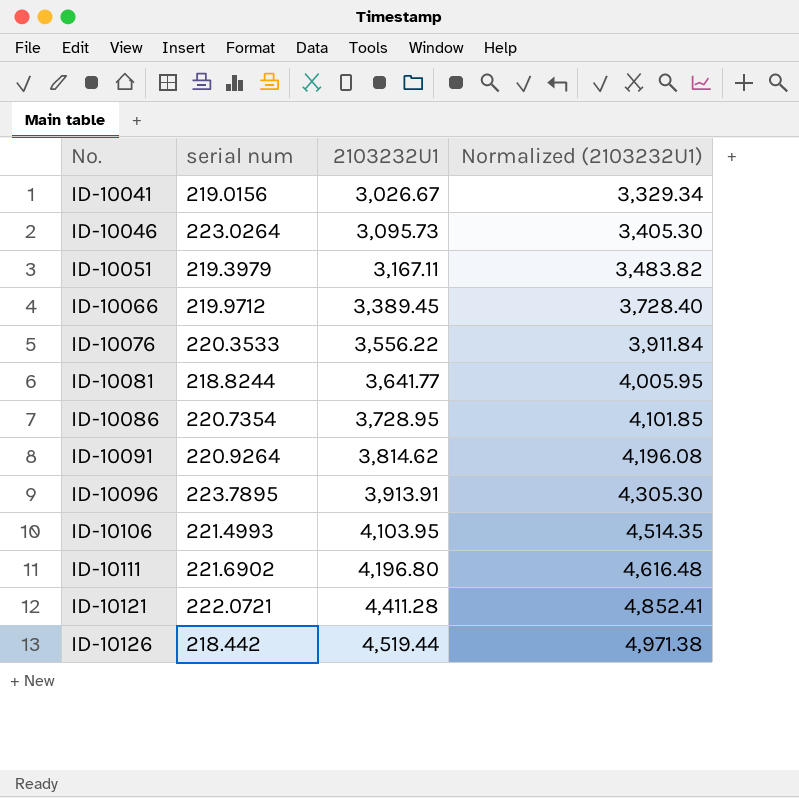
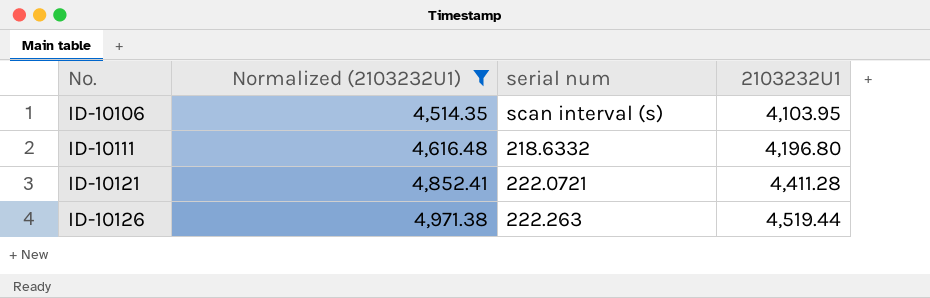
filter: none -> Normalized (2103232U1) >= 4,514.35
column Normalized (2103232U1) | position: 4 -> 2
ID-10106 | serial num: 221.4993 -> scan interval (s)
ID-10111 | serial num: 221.6902 -> 218.6332
ID-10126 | serial num: 218.442 -> 222.263

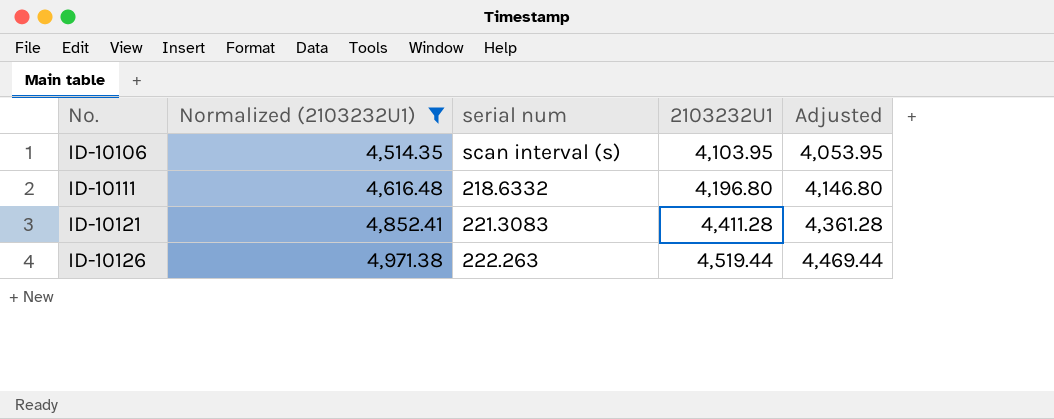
column Adjusted | formula: none -> [2103232U1] - 50
ID-10121 | serial num: 222.0721 -> 221.3083

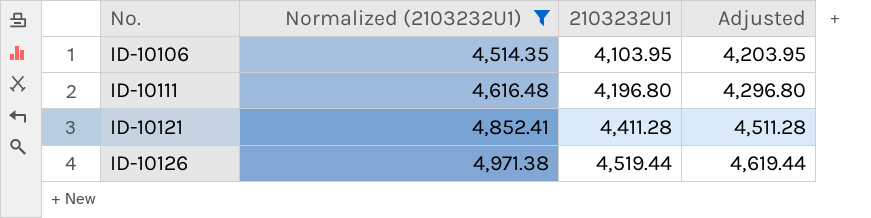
column serial num | position: 3 -> none
column Adjusted | formula: [2103232U1] - 50 -> [2103232U1] + 100

